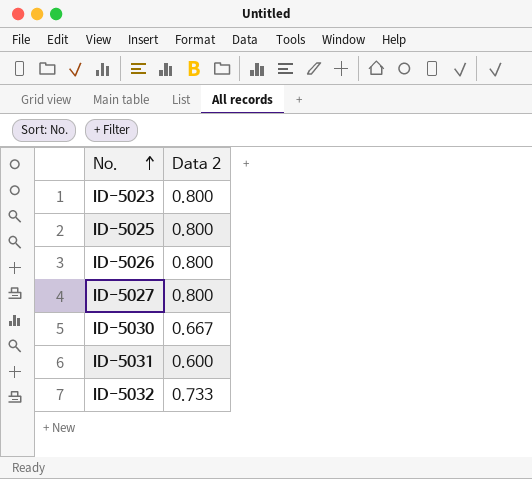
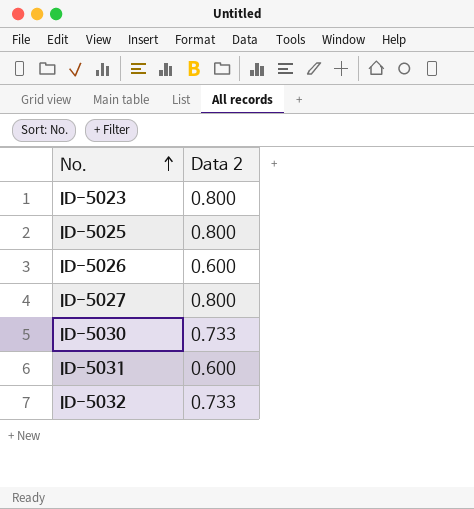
ID-5026 | Data 2: 0.800 -> 0.600
ID-5030 | Data 2: 0.667 -> 0.733

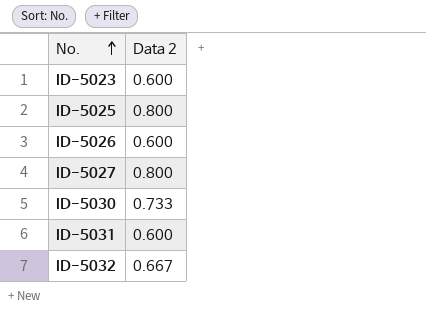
ID-5023 | Data 2: 0.800 -> 0.600
ID-5032 | Data 2: 0.733 -> 0.667

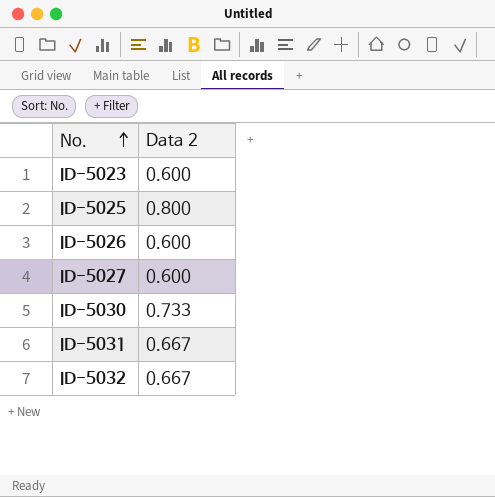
ID-5027 | Data 2: 0.800 -> 0.600
ID-5031 | Data 2: 0.600 -> 0.667

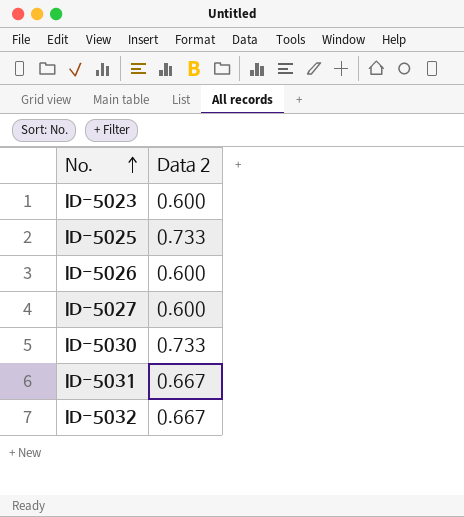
ID-5025 | Data 2: 0.800 -> 0.733

